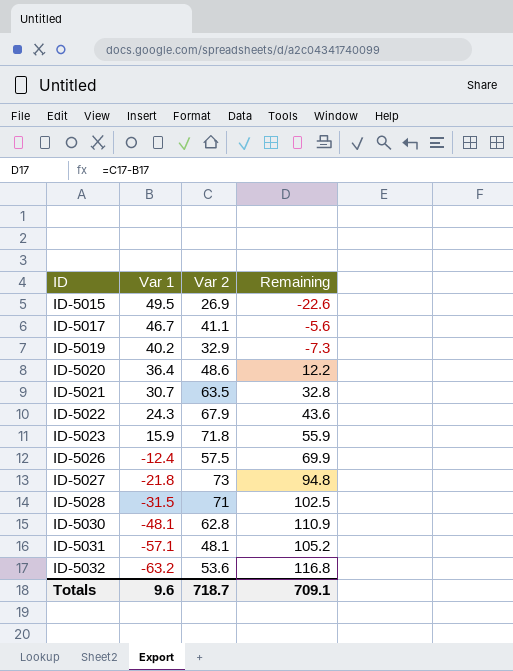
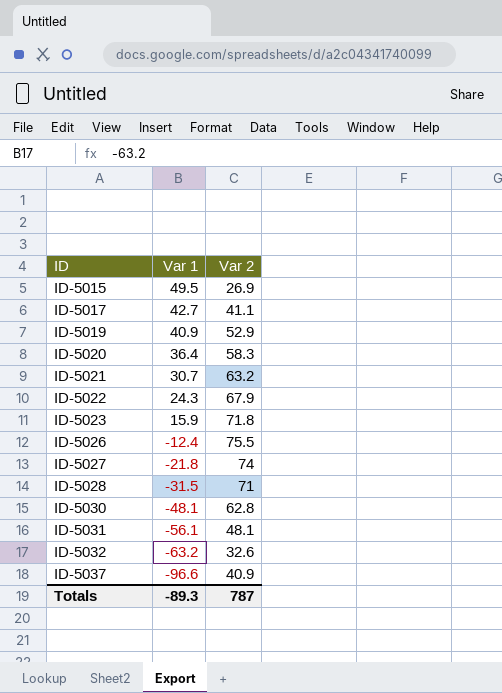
column Remaining | formula: [Var 2] - [Var 1] -> none
ID-5017 | Var 1: 46.7 -> 42.7
ID-5019 | Var 1: 40.2 -> 40.9
ID-5019 | Var 2: 32.9 -> 52.9
ID-5020 | Var 2: 48.6 -> 58.3
ID-5021 | Var 2: 63.5 -> 63.2
ID-5026 | Var 2: 57.5 -> 75.5
ID-5027 | Var 2: 73 -> 74
ID-5031 | Var 1: -57.1 -> -56.1
ID-5032 | Var 2: 53.6 -> 32.6
row ID-5037: none -> -96.6 | 40.9
Totals | Var 1: 9.6 -> -89.3
Totals | Var 2: 718.7 -> 787

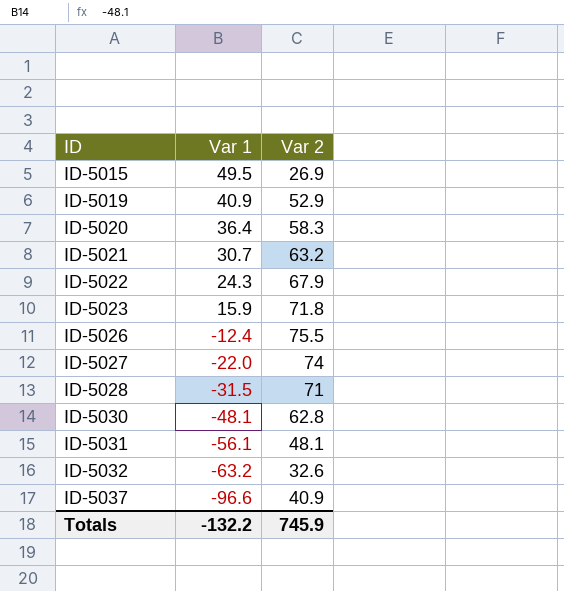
row ID-5017: 42.7 | 41.1 -> none
ID-5027 | Var 1: -21.8 -> -22.0
Totals | Var 1: -89.3 -> -132.2
Totals | Var 2: 787 -> 745.9

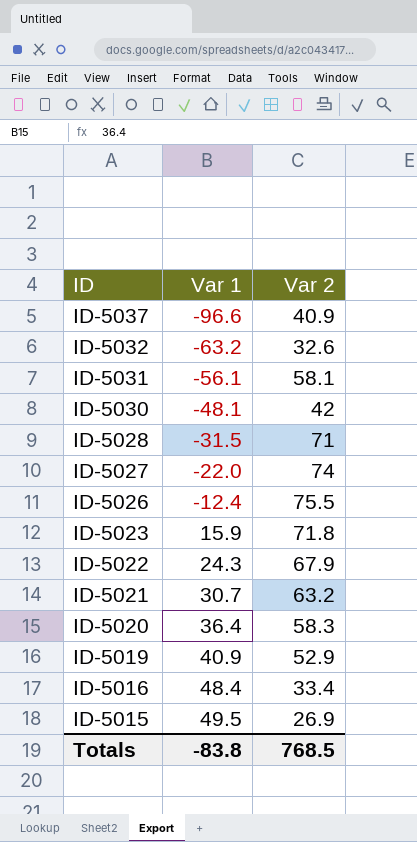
row order: ID ascending -> ID descending
ID-5031 | Var 2: 48.1 -> 58.1
ID-5030 | Var 2: 62.8 -> 42
row ID-5016: none -> 48.4 | 33.4
Totals | Var 1: -132.2 -> -83.8
Totals | Var 2: 745.9 -> 768.5

